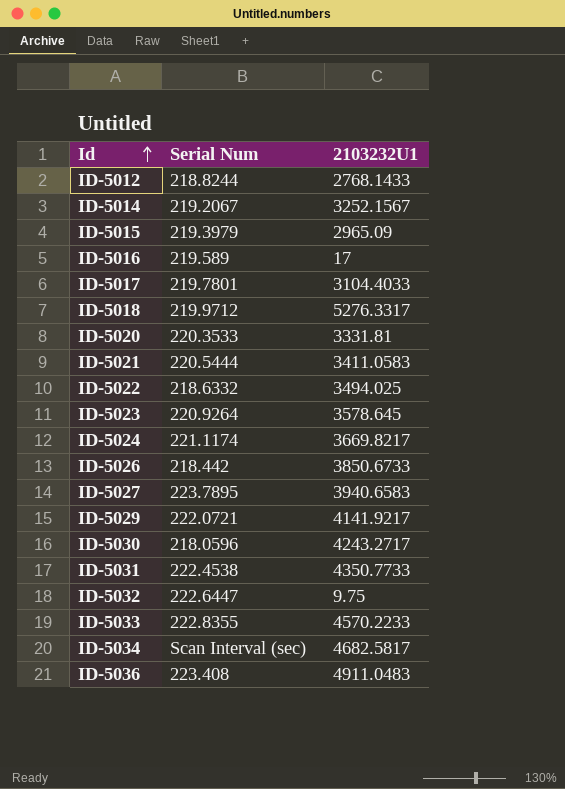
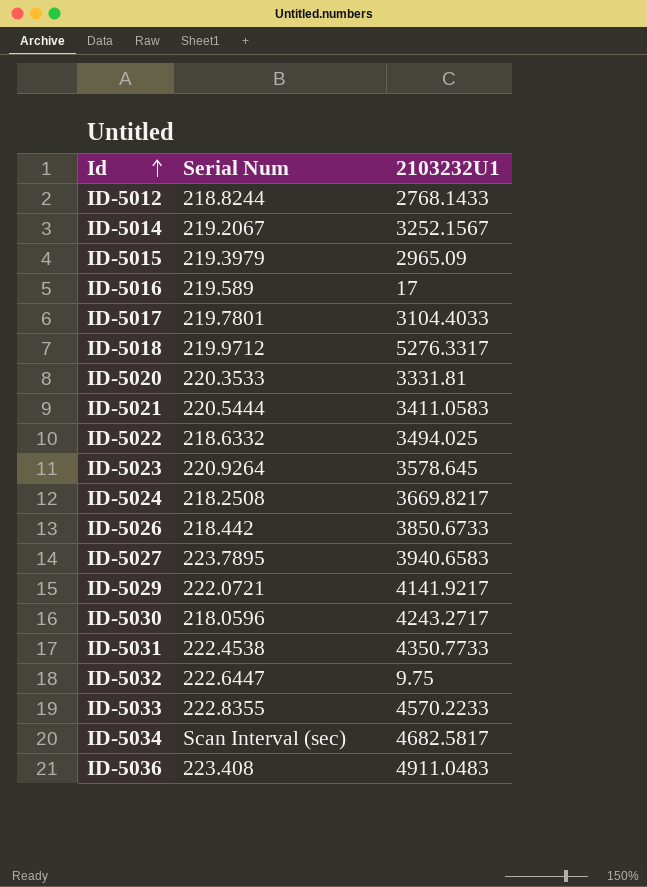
ID-5024 | Serial Num: 221.1174 -> 218.2508

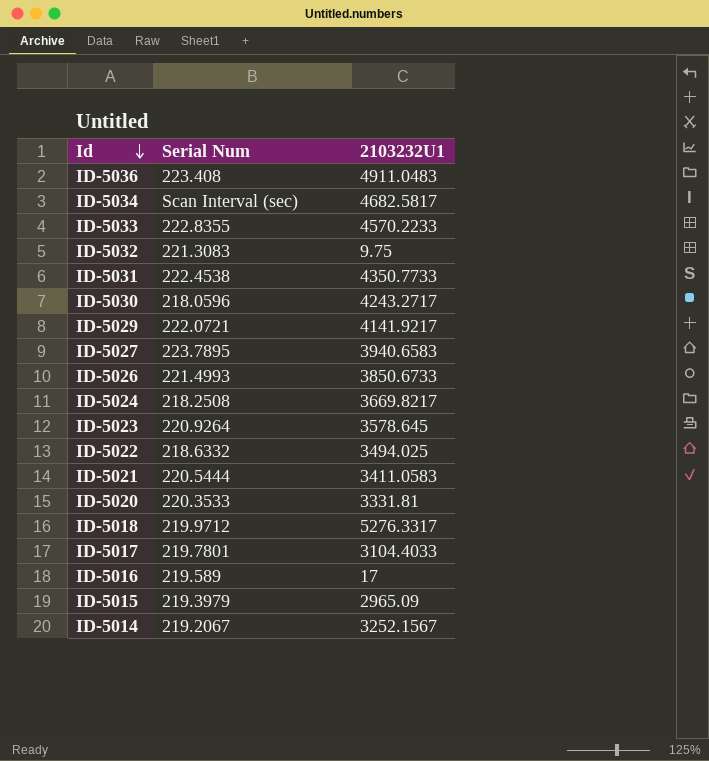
row order: Id ascending -> Id descending
row ID-5012: 218.8244 | 2768.1433 -> none
ID-5032 | Serial Num: 222.6447 -> 221.3083
ID-5026 | Serial Num: 218.442 -> 221.4993

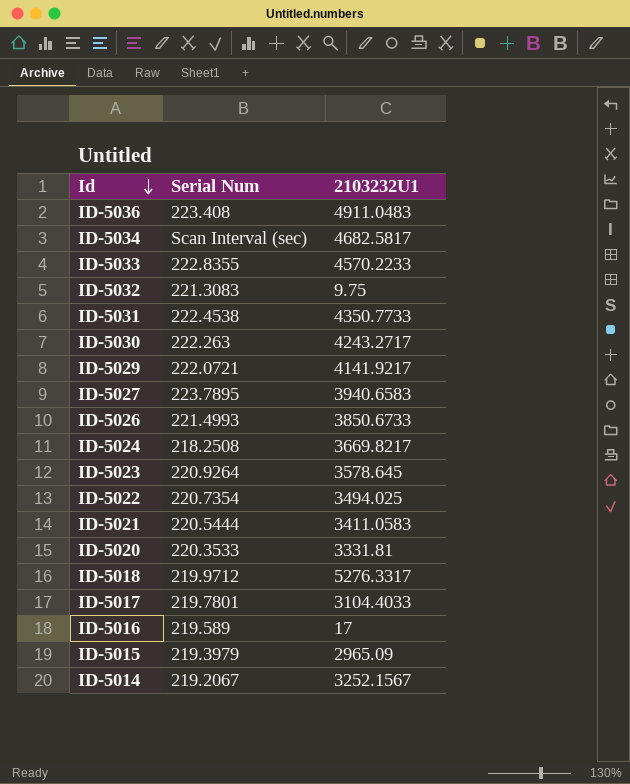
ID-5030 | Serial Num: 218.0596 -> 222.263
ID-5022 | Serial Num: 218.6332 -> 220.7354

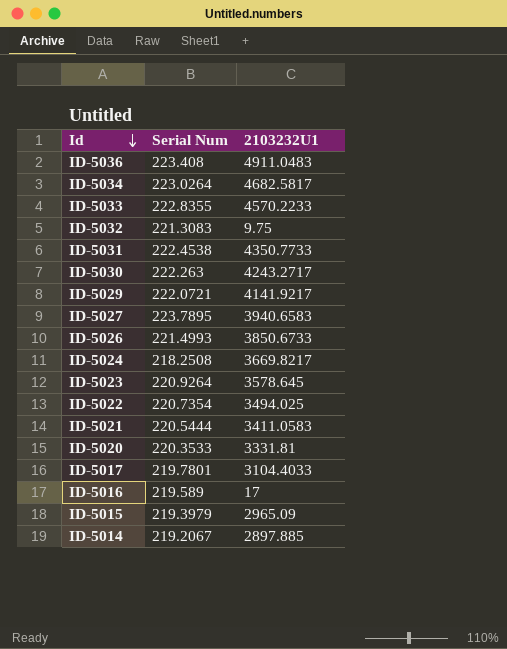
row ID-5018: 219.9712 | 5276.3317 -> none
ID-5034 | Serial Num: Scan Interval (sec) -> 223.0264
ID-5014 | 2103232U1: 3252.1567 -> 2897.885

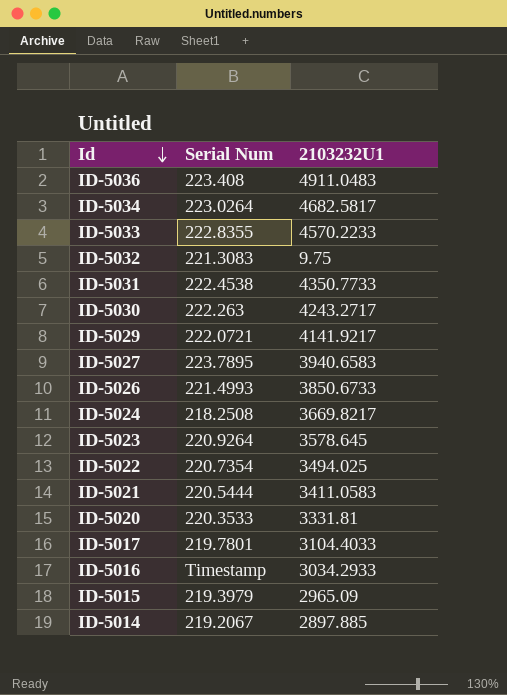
ID-5016 | Serial Num: 219.589 -> Timestamp
ID-5016 | 2103232U1: 17 -> 3034.2933

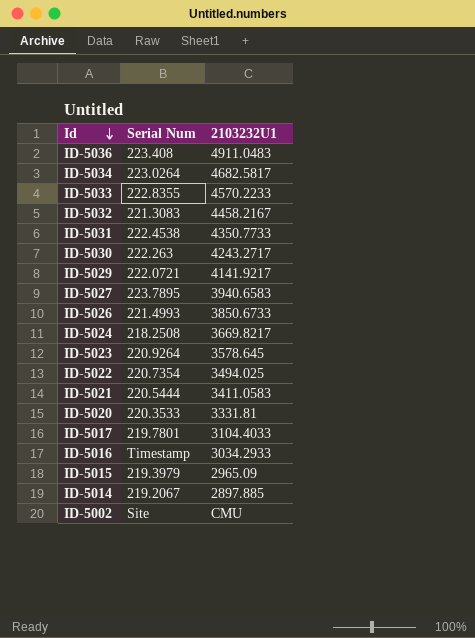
ID-5032 | 2103232U1: 9.75 -> 4458.2167
row ID-5002: none -> Site | CMU

